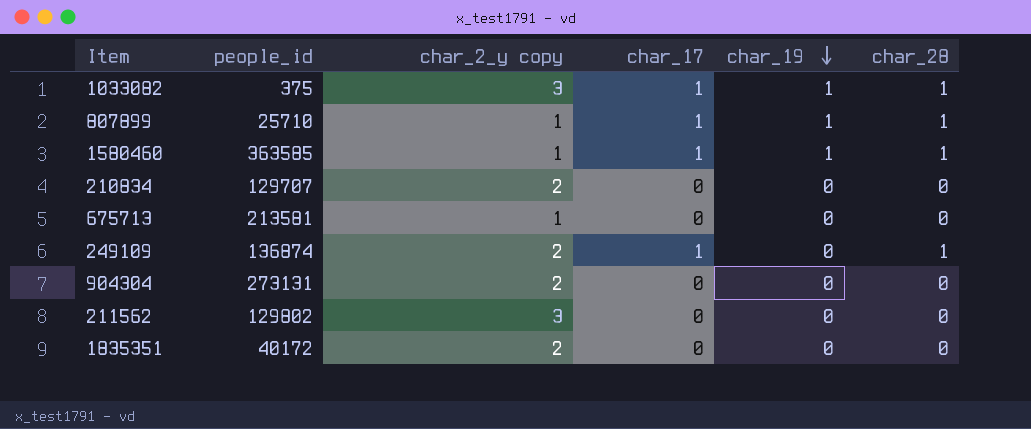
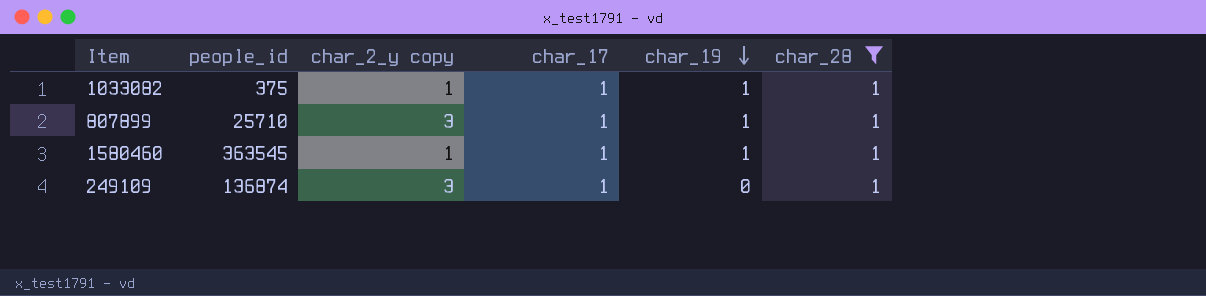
filter: none -> char_28 = 1
1033082 | char_2_y copy: 3 -> 1
807899 | char_2_y copy: 1 -> 3
1580460 | people_id: 363585 -> 363545
249109 | char_2_y copy: 2 -> 3

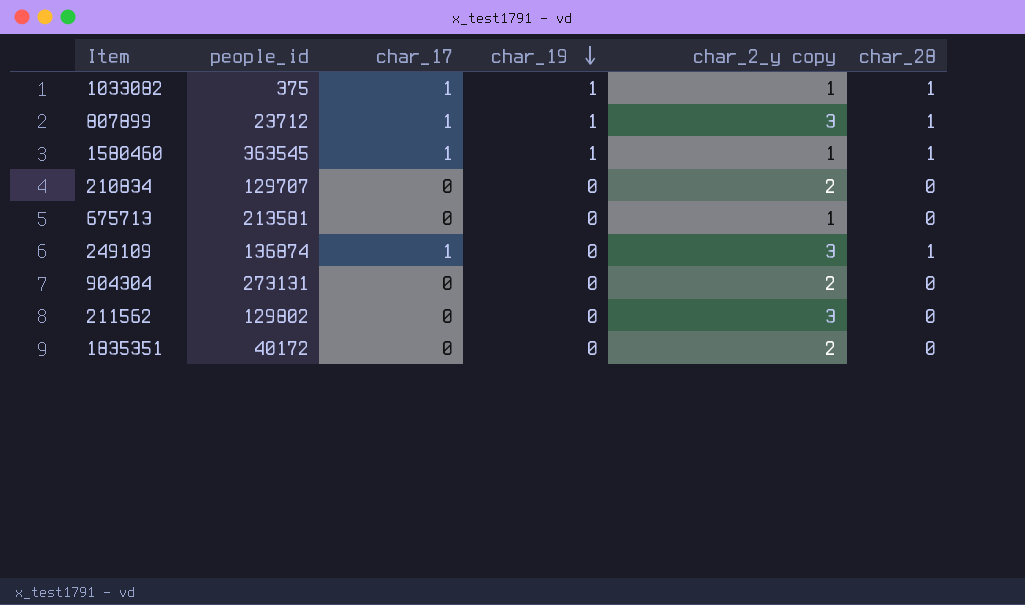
filter: char_28 = 1 -> none
column char_2_y copy | position: 3 -> 5
807899 | people_id: 25710 -> 23712

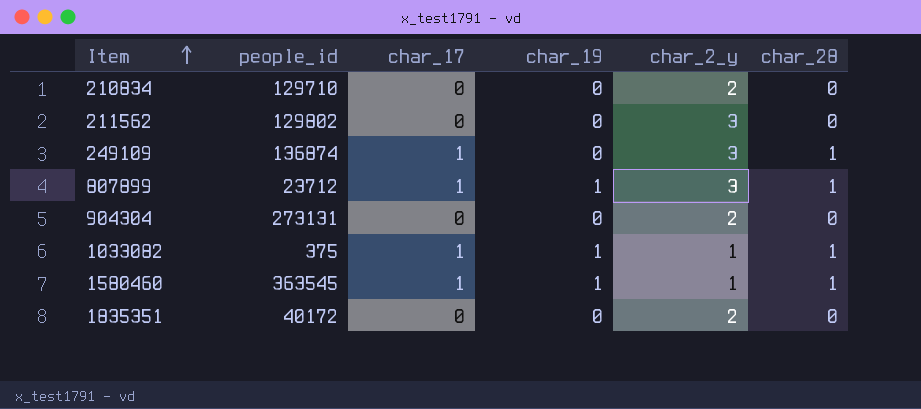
row order: char_19 descending -> Item ascending
column name: char_2_y copy -> char_2_y
row 675713: 213581 | 0 | 0 | 1 | 0 -> none
210834 | people_id: 129707 -> 129710

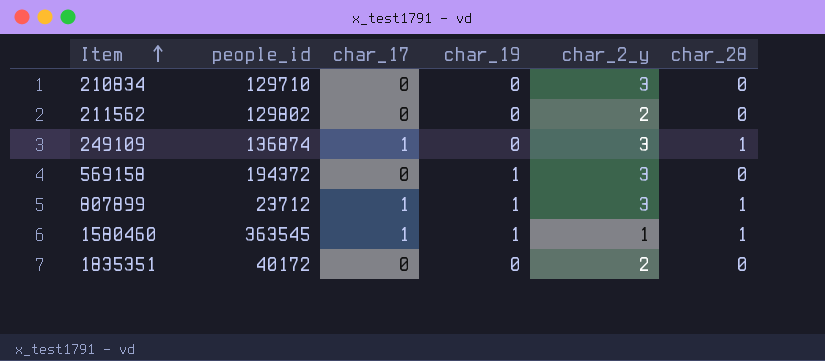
row 904304: 273131 | 0 | 0 | 2 | 0 -> none
row 1033082: 375 | 1 | 1 | 1 | 1 -> none
210834 | char_2_y: 2 -> 3
211562 | char_2_y: 3 -> 2
row 569158: none -> 194372 | 0 | 1 | 3 | 0

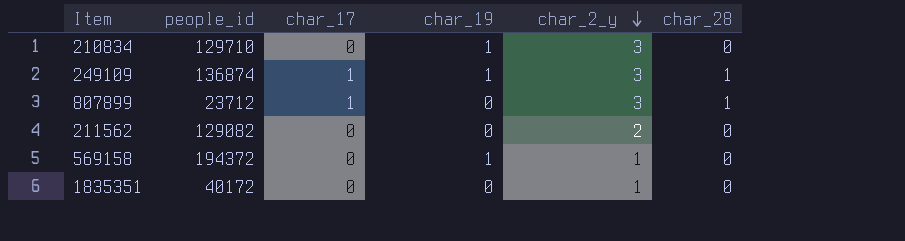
row order: Item ascending -> char_2_y descending
row 1580460: 363545 | 1 | 1 | 1 | 1 -> none
210834 | char_19: 0 -> 1
249109 | char_19: 0 -> 1
807899 | char_19: 1 -> 0
211562 | people_id: 129802 -> 129082
569158 | char_2_y: 3 -> 1
1835351 | char_2_y: 2 -> 1

